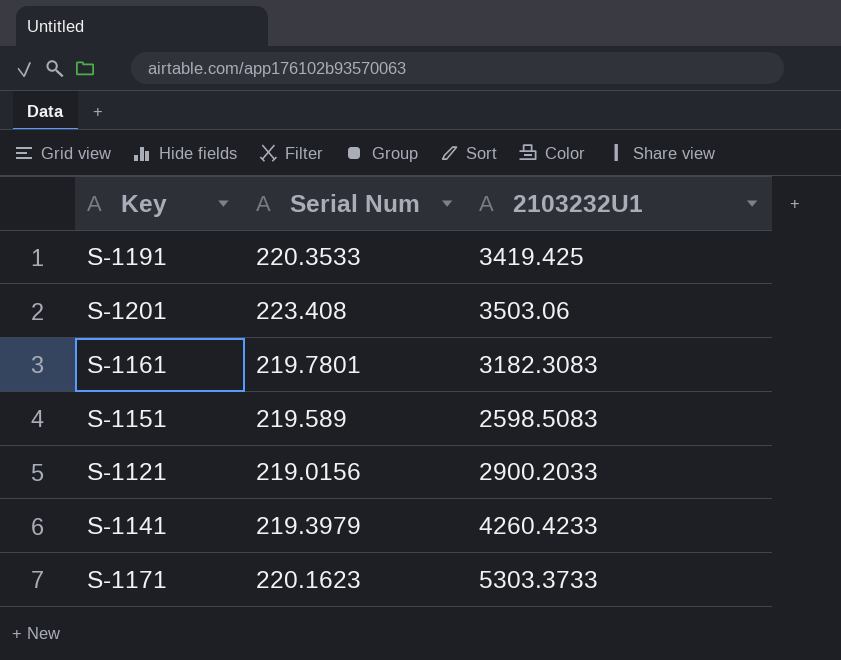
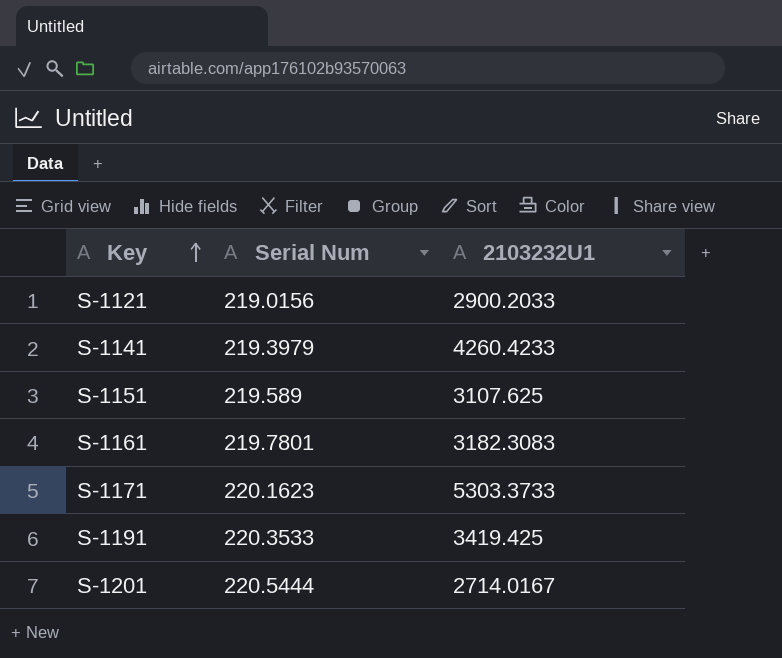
row order: none -> Key ascending
S-1151 | 2103232U1: 2598.5083 -> 3107.625
S-1201 | Serial Num: 223.408 -> 220.5444
S-1201 | 2103232U1: 3503.06 -> 2714.0167

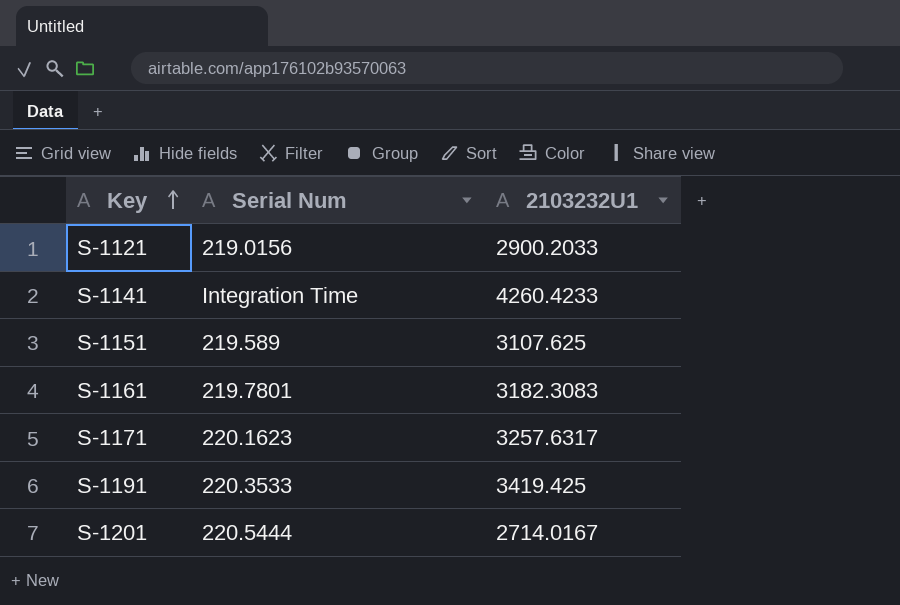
S-1141 | Serial Num: 219.3979 -> Integration Time
S-1171 | 2103232U1: 5303.3733 -> 3257.6317

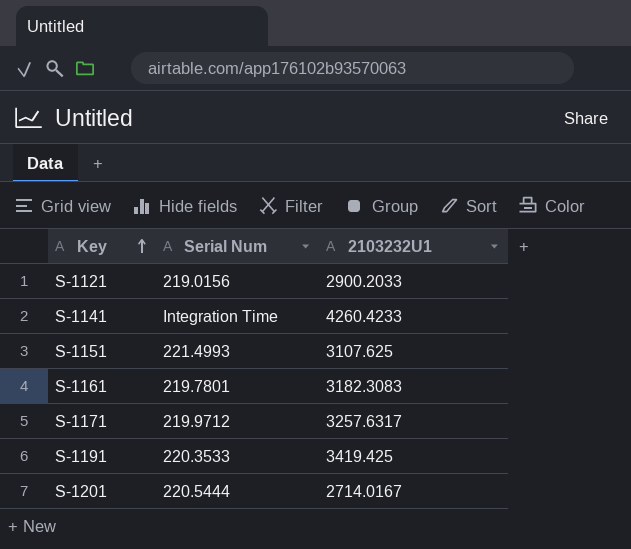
S-1151 | Serial Num: 219.589 -> 221.4993
S-1171 | Serial Num: 220.1623 -> 219.9712

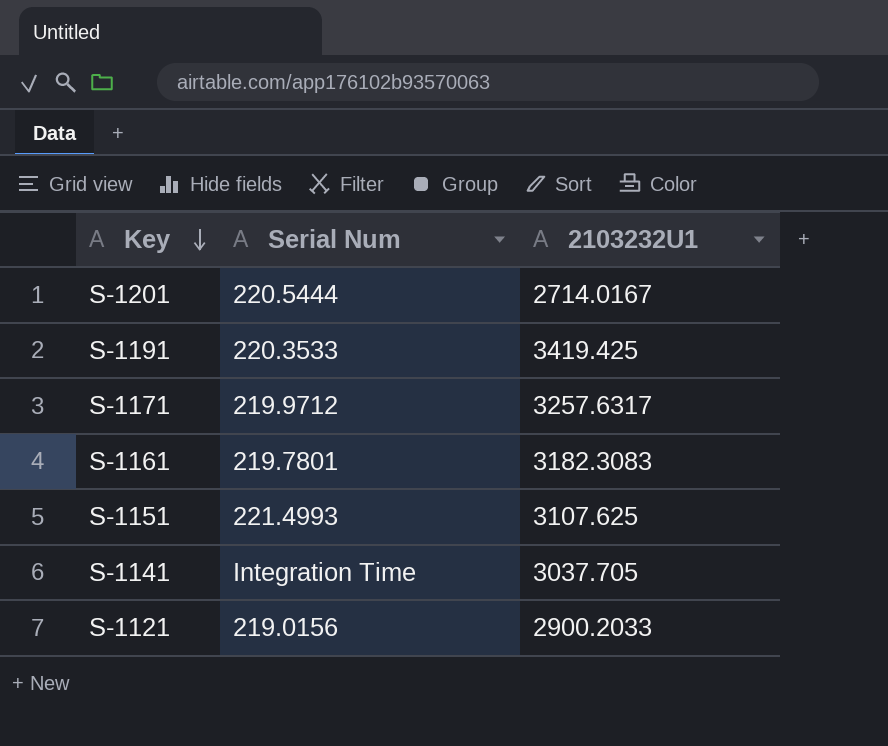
row order: Key ascending -> Key descending
S-1141 | 2103232U1: 4260.4233 -> 3037.705

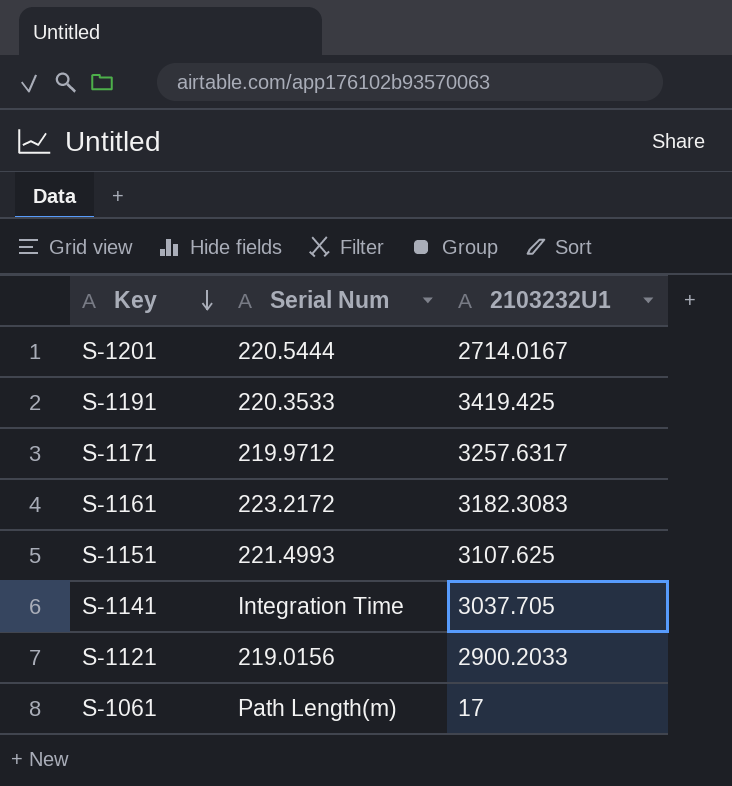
S-1161 | Serial Num: 219.7801 -> 223.2172
row S-1061: none -> Path Length(m) | 17

